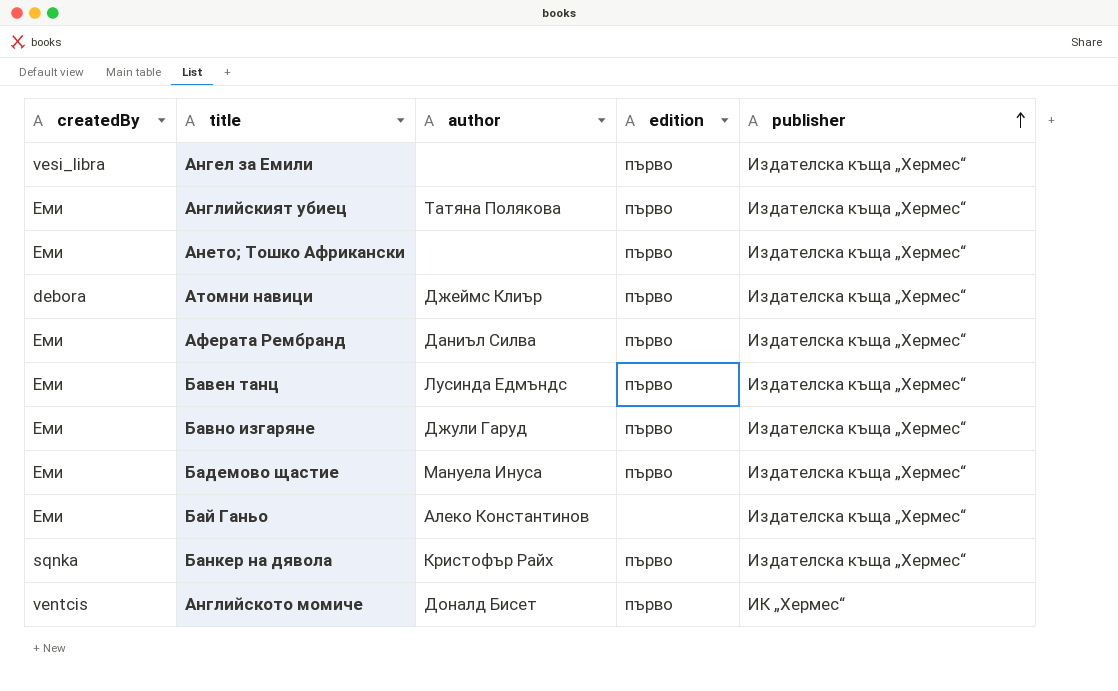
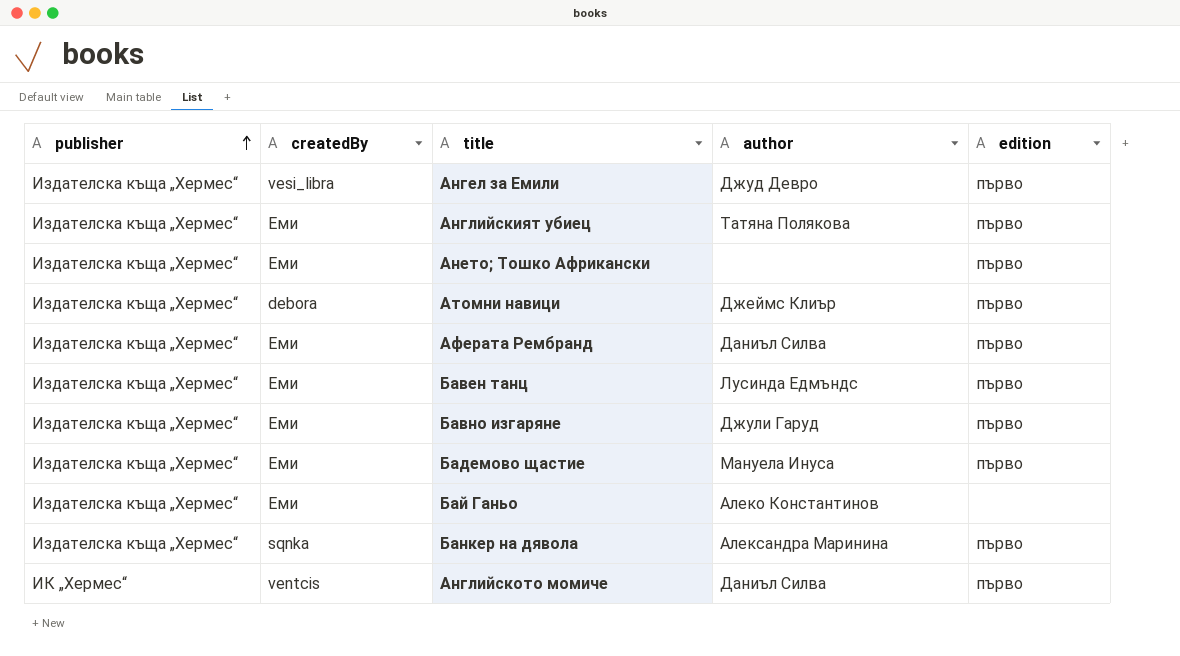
column publisher | position: 5 -> 1
Ангел за Емили | author: none -> Джуд Девро
Банкер на дявола | author: Кристофър Райх -> Александра Маринина
Английското момиче | author: Доналд Бисет -> Даниъл Силва

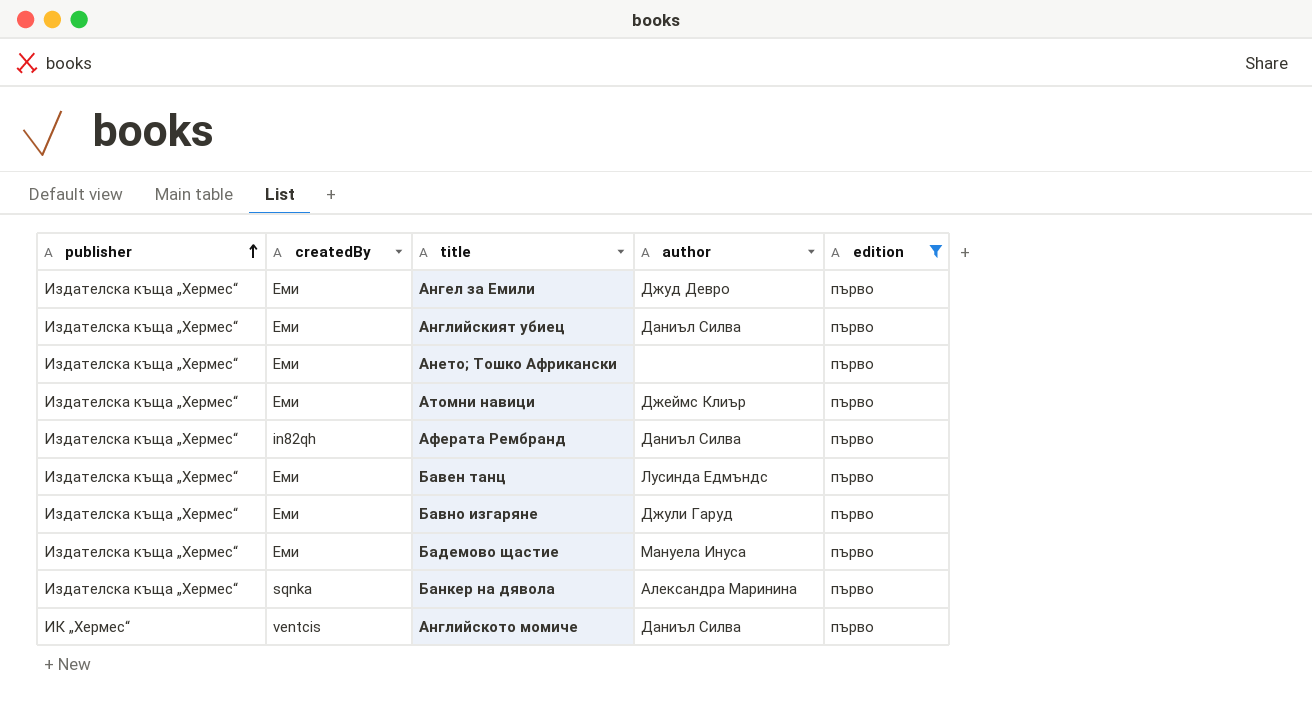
filter: none -> edition = първо
Ангел за Емили | createdBy: vesi_libra -> Еми
Английският убиец | author: Татяна Полякова -> Даниъл Силва
Атомни навици | createdBy: debora -> Еми
Аферата Рембранд | createdBy: Еми -> in82qh

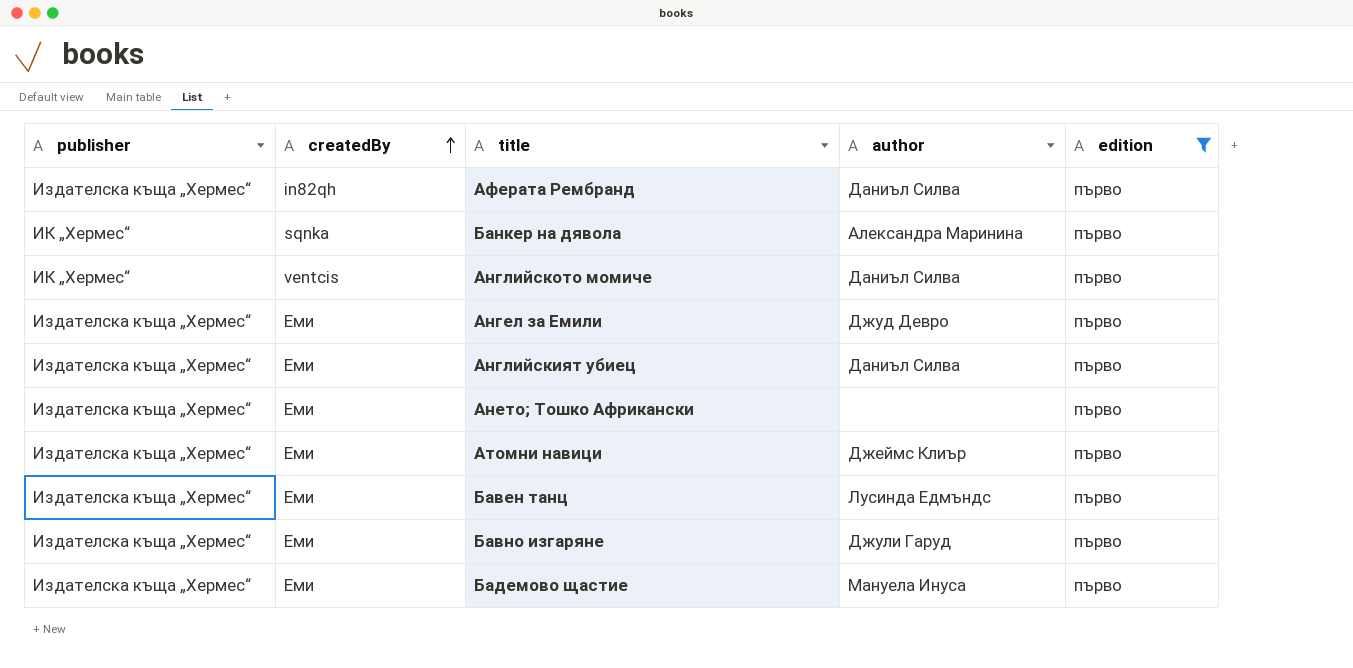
row order: publisher ascending -> createdBy ascending
Банкер на дявола | publisher: Издателска къща „Хермес“ -> ИК „Хермес“

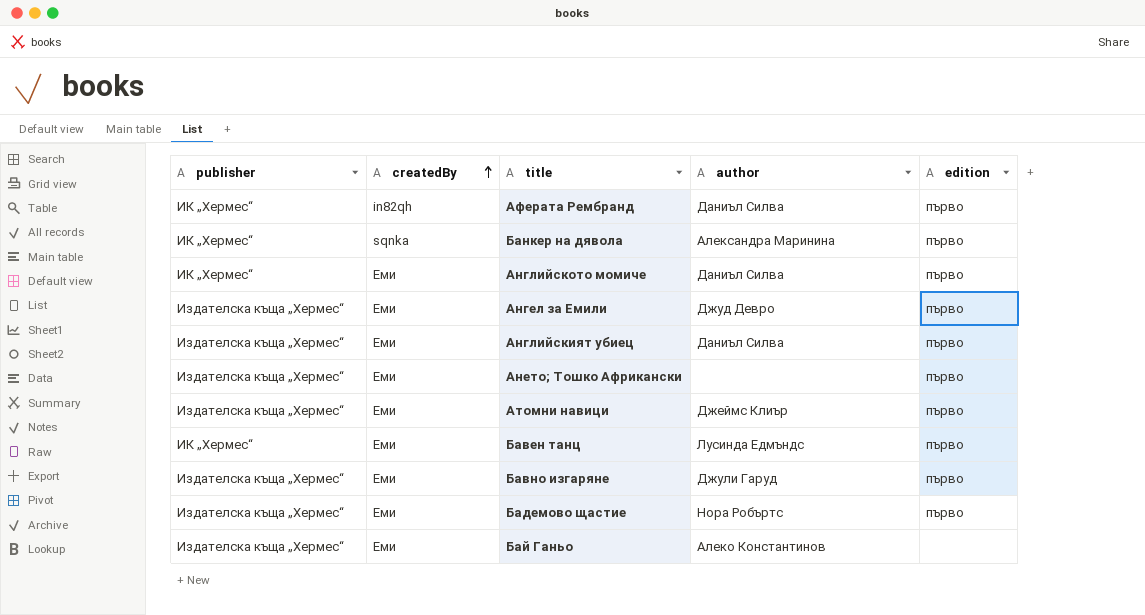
filter: edition = първо -> none
Аферата Рембранд | publisher: Издателска къща „Хермес“ -> ИК „Хермес“
Английското момиче | createdBy: ventcis -> Еми
Бавен танц | publisher: Издателска къща „Хермес“ -> ИК „Хермес“
Бадемово щастие | author: Мануела Инуса -> Нора Робъртс

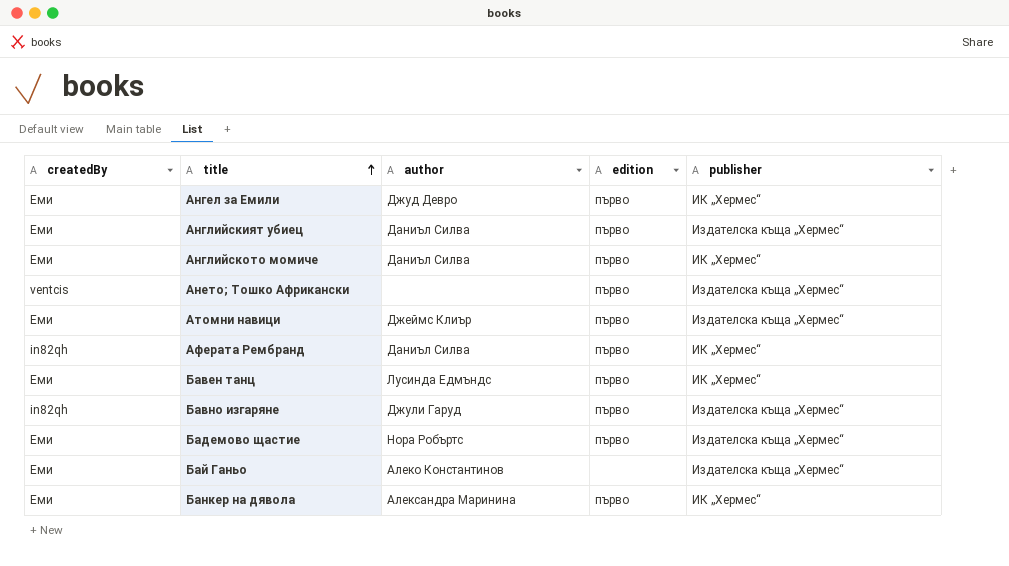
row order: createdBy ascending -> title ascending
column publisher | position: 1 -> 5
Ангел за Емили | publisher: Издателска къща „Хермес“ -> ИК „Хермес“
Ането; Тошко Африкански | createdBy: Еми -> ventcis
Бавно изгаряне | createdBy: Еми -> in82qh
Банкер на дявола | createdBy: sqnka -> Еми

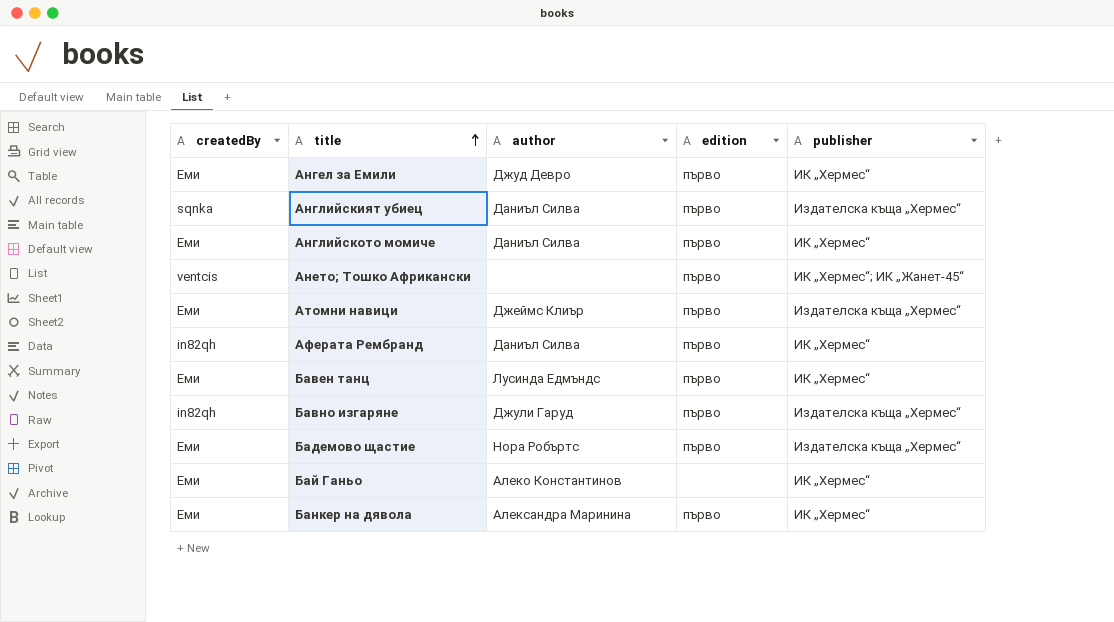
Английският убиец | createdBy: Еми -> sqnka
Ането; Тошко Африкански | publisher: Издателска къща „Хермес“ -> ИК „Хермес“; ИК „Жанет-45“
Бай Ганьо | publisher: Издателска къща „Хермес“ -> ИК „Хермес“

